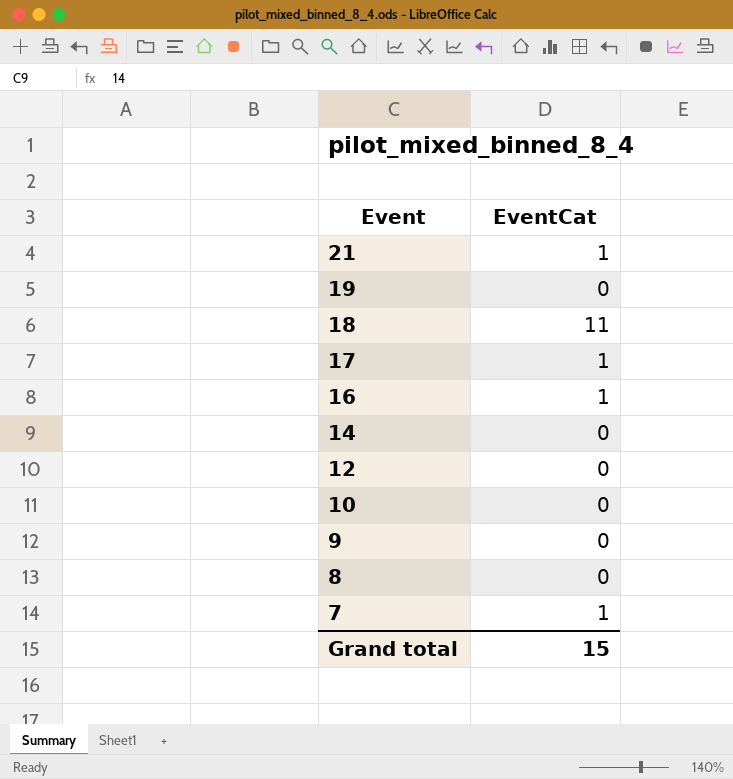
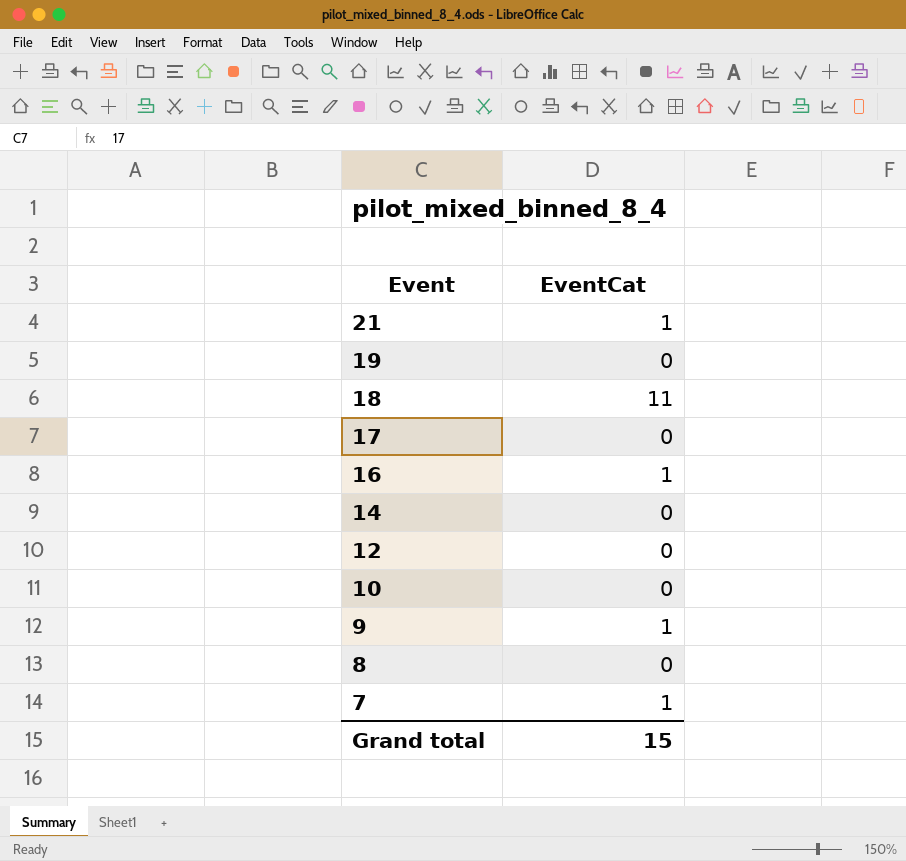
17 | EventCat: 1 -> 0
9 | EventCat: 0 -> 1

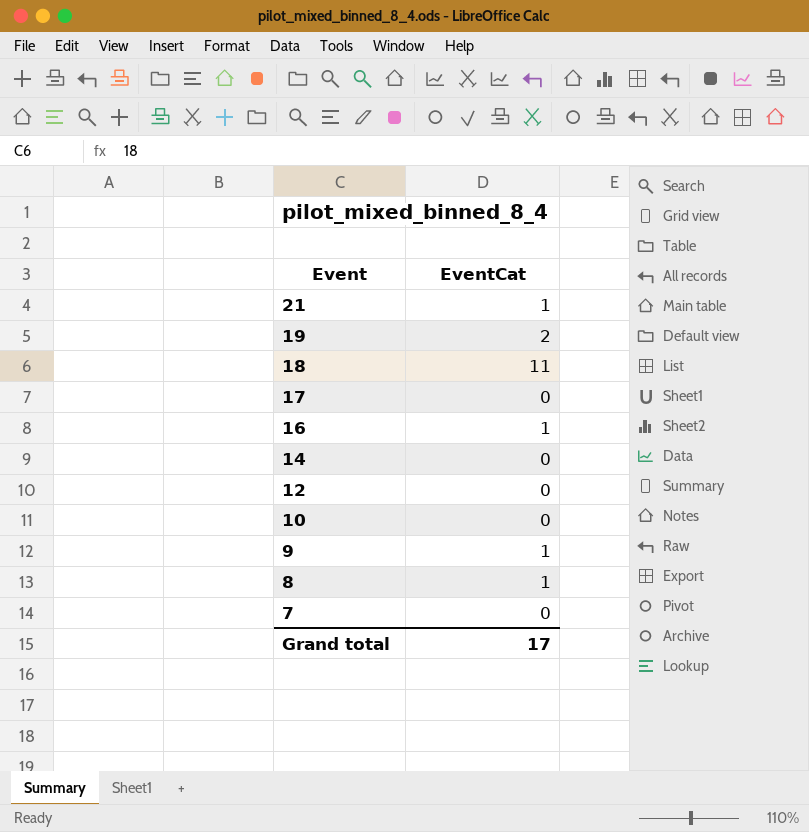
19 | EventCat: 0 -> 2
8 | EventCat: 0 -> 1
7 | EventCat: 1 -> 0
Grand total | EventCat: 15 -> 17

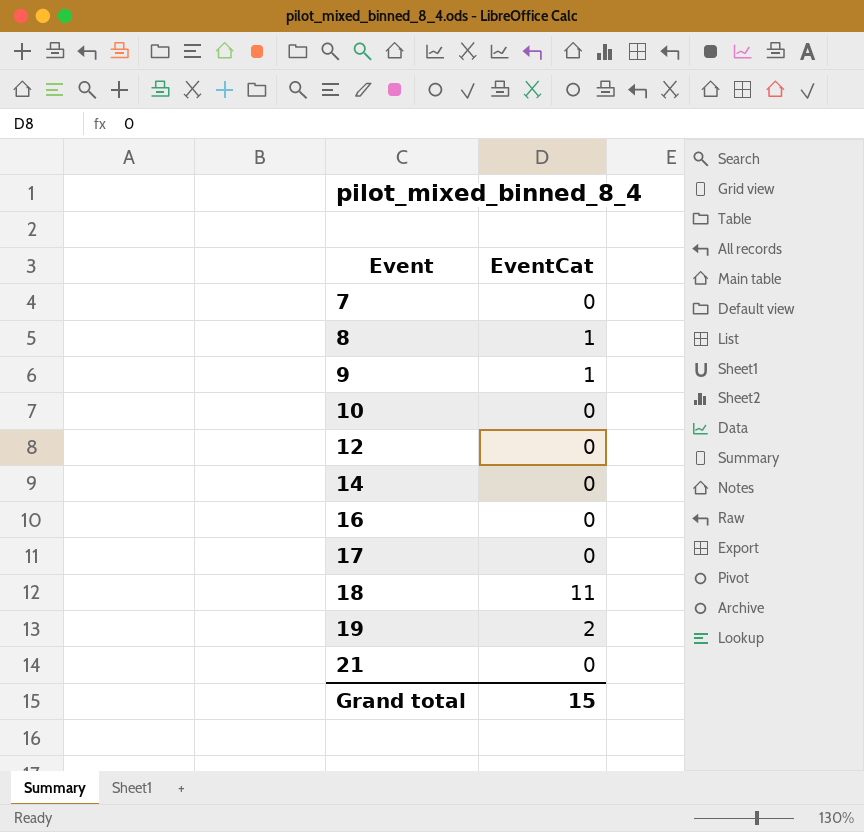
row order: Event descending -> Event ascending
16 | EventCat: 1 -> 0
21 | EventCat: 1 -> 0
Grand total | EventCat: 17 -> 15

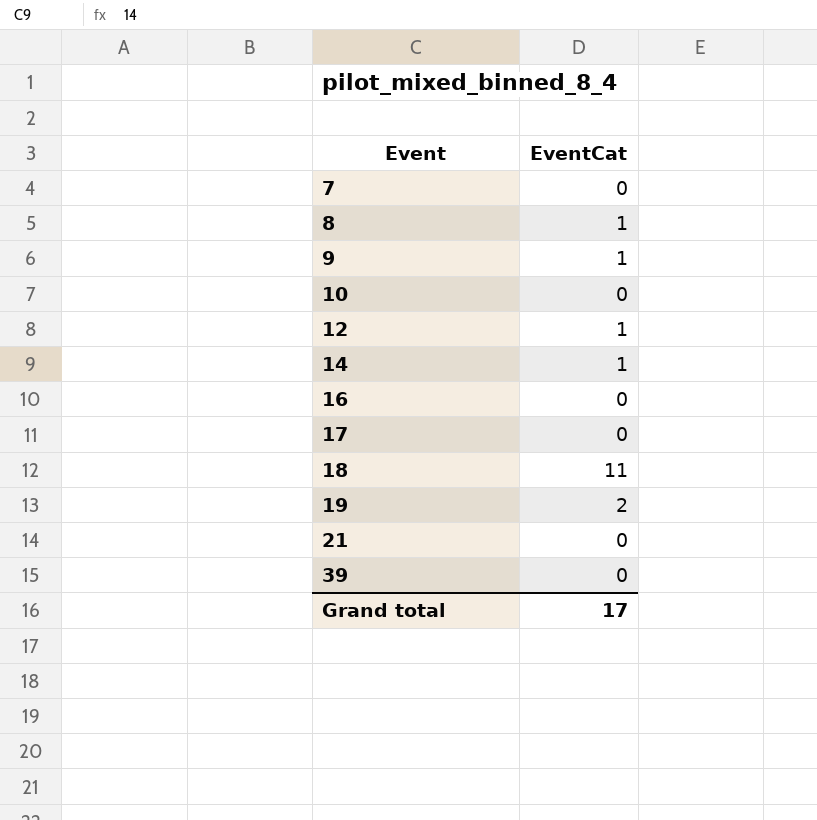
12 | EventCat: 0 -> 1
14 | EventCat: 0 -> 1
row 39: none -> 0
Grand total | EventCat: 15 -> 17

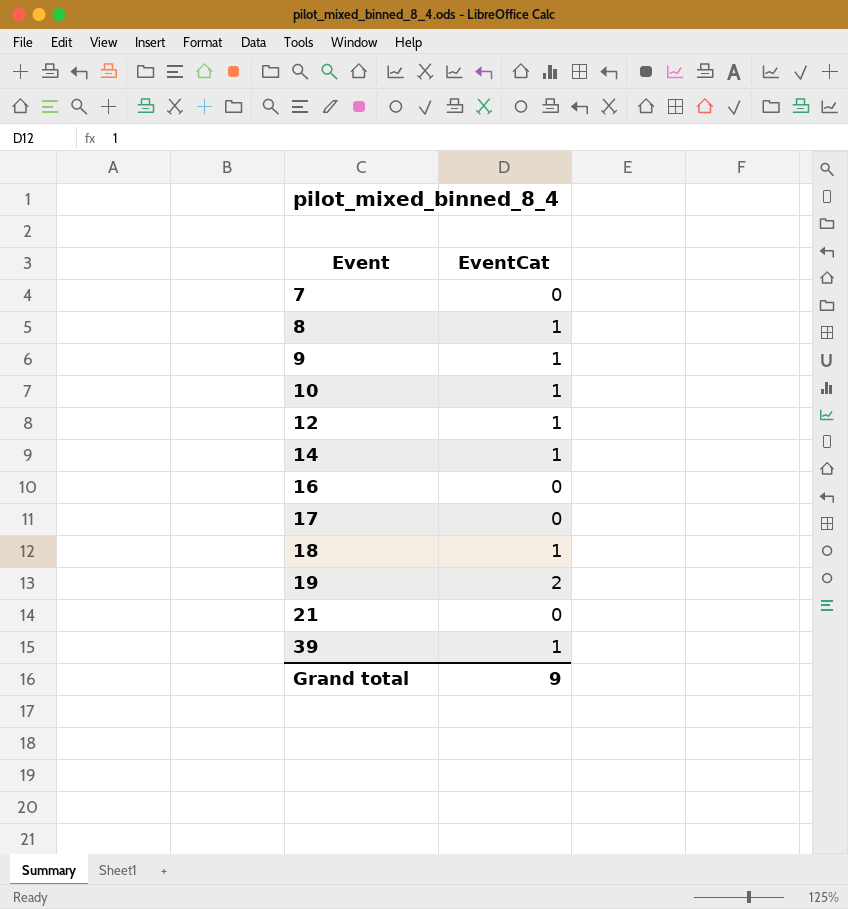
10 | EventCat: 0 -> 1
18 | EventCat: 11 -> 1
39 | EventCat: 0 -> 1
Grand total | EventCat: 17 -> 9

